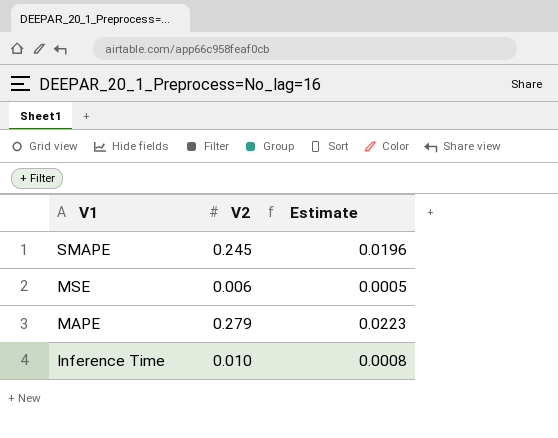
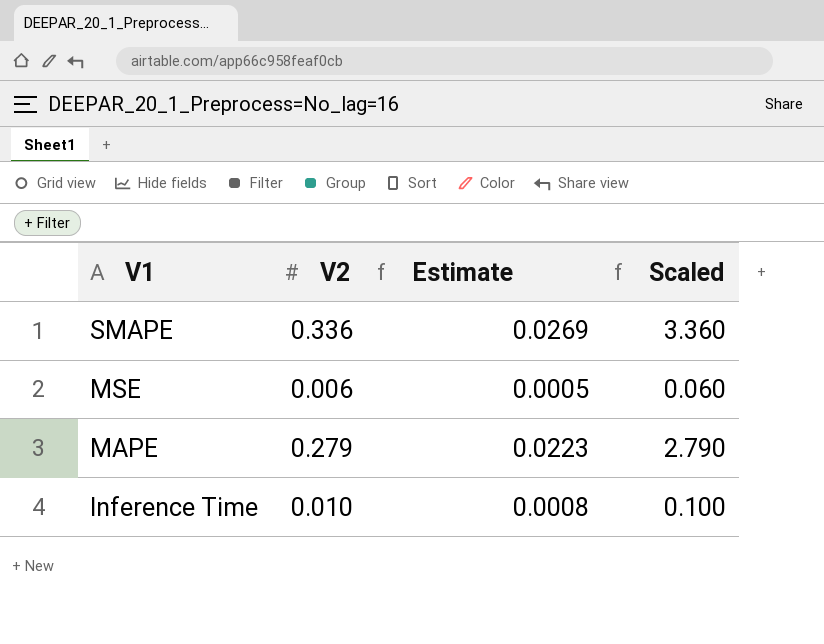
column Scaled | formula: none -> [V2] * 10
SMAPE | V2: 0.245 -> 0.336
SMAPE | Estimate: 0.0196 -> 0.0269

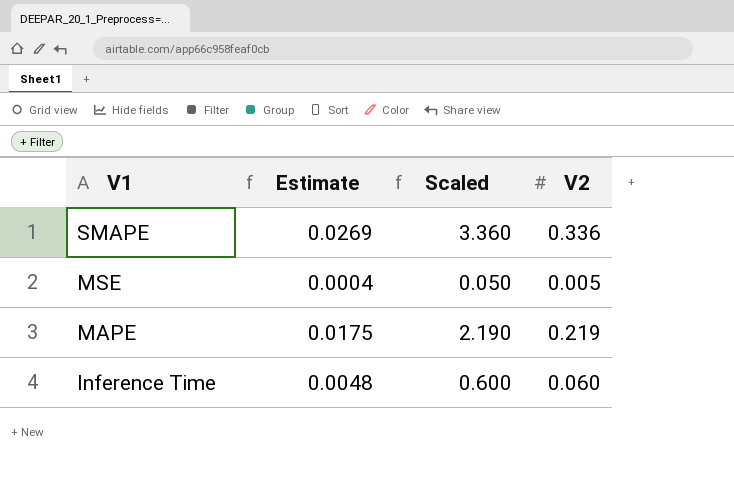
column V2 | position: 2 -> 4
MSE | Estimate: 0.0005 -> 0.0004
MSE | Scaled: 0.060 -> 0.050
MSE | V2: 0.006 -> 0.005
MAPE | Estimate: 0.0223 -> 0.0175
MAPE | Scaled: 2.790 -> 2.190
MAPE | V2: 0.279 -> 0.219
Inference Time | Estimate: 0.0008 -> 0.0048
Inference Time | Scaled: 0.100 -> 0.600
Inference Time | V2: 0.010 -> 0.060

